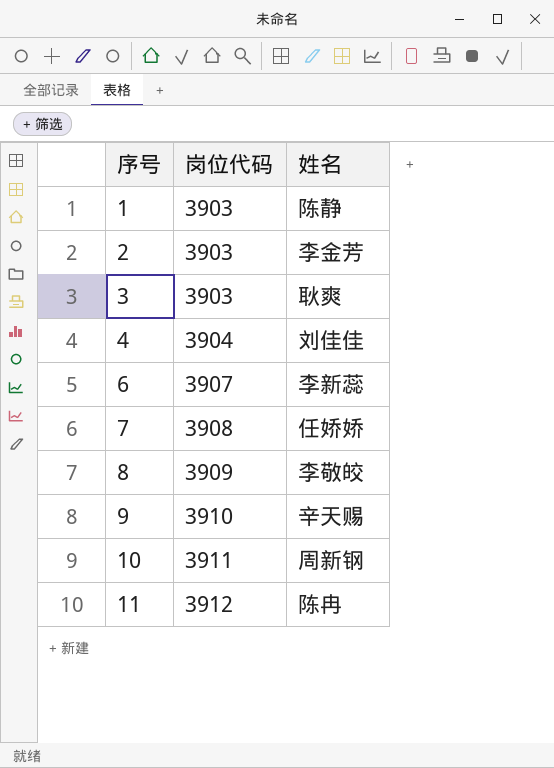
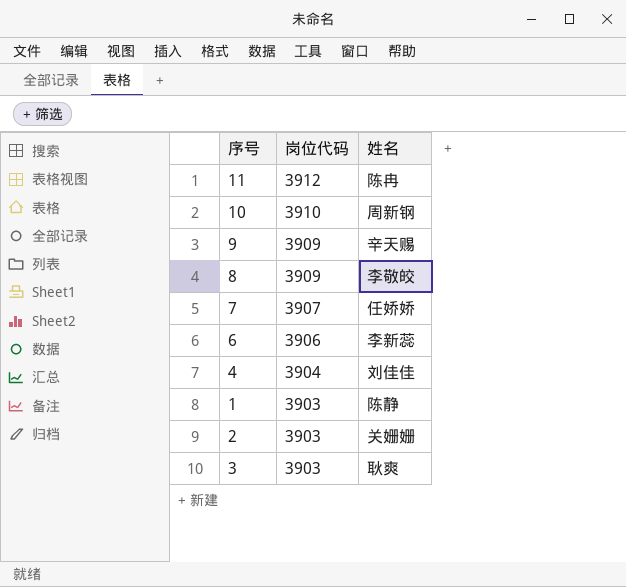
row order: 序号 ascending -> 岗位代码 descending
10 | 岗位代码: 3911 -> 3910
9 | 岗位代码: 3910 -> 3909
7 | 岗位代码: 3908 -> 3907
6 | 岗位代码: 3907 -> 3906
2 | 姓名: 李金芳 -> 关姗姗

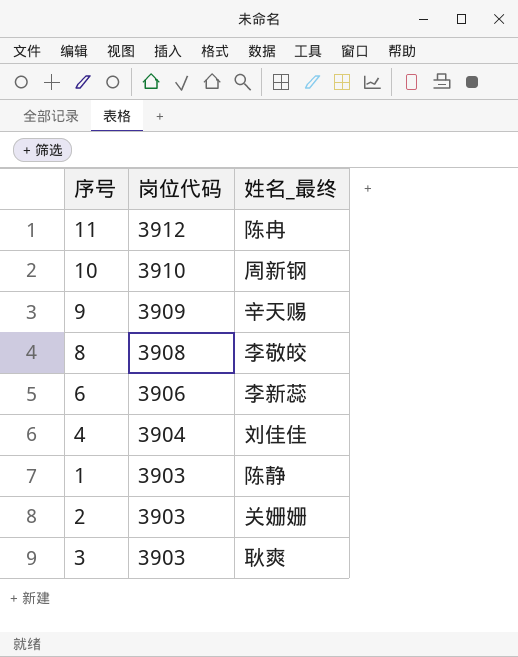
column name: 姓名 -> 姓名_最终
row 7: 3907 | 任娇娇 -> none
8 | 岗位代码: 3909 -> 3908

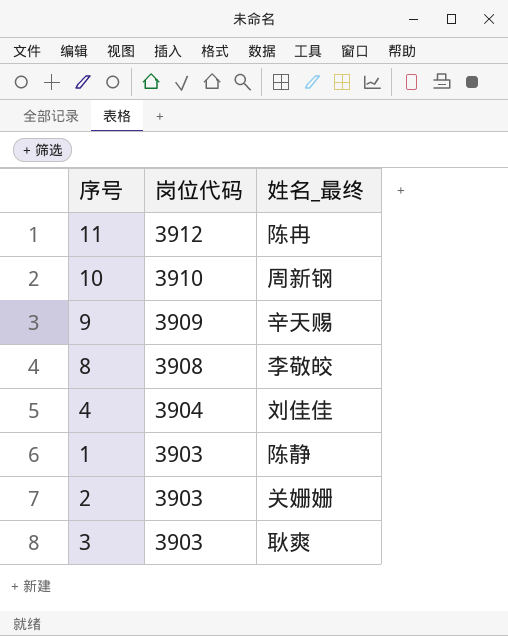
row 6: 3906 | 李新蕊 -> none

